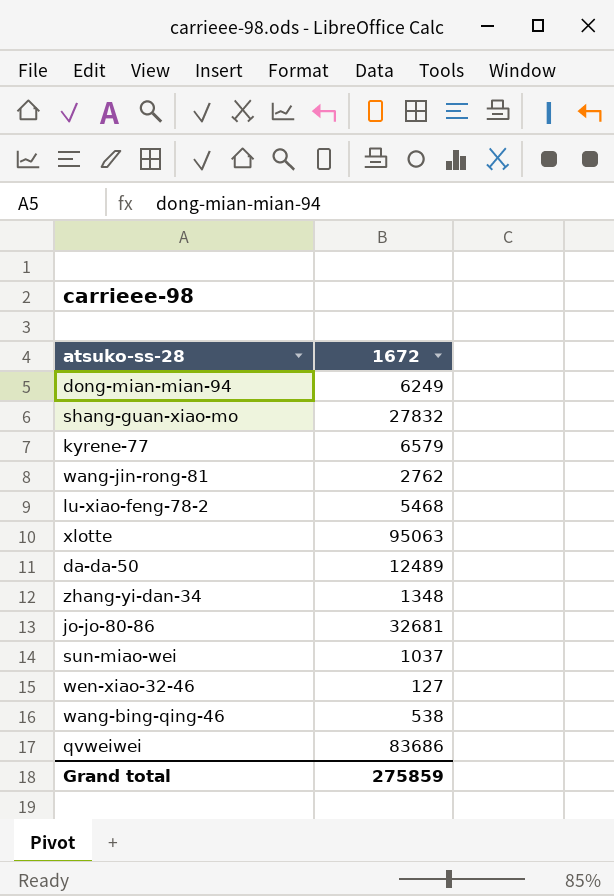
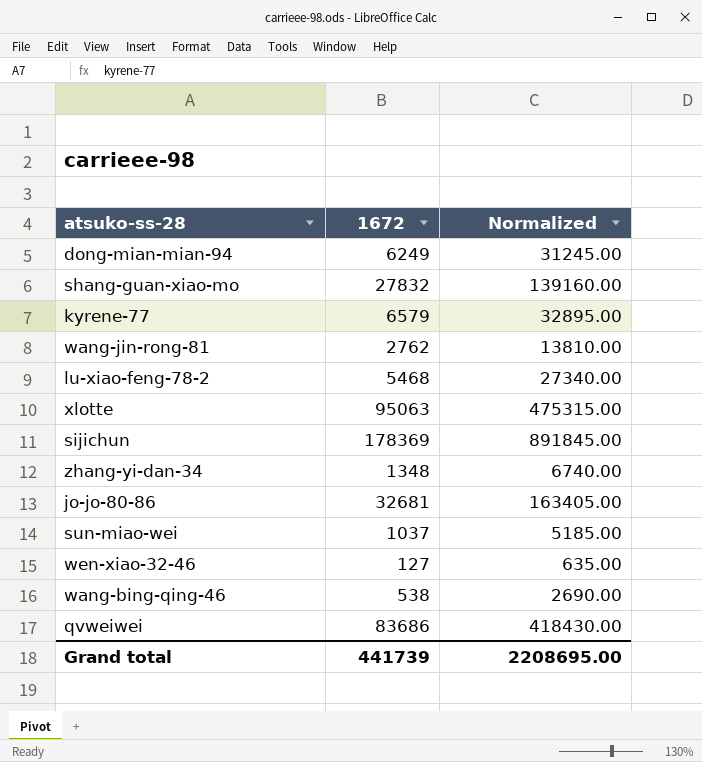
column Normalized | formula: none -> [1672] * 5
row da-da-50: 12489 -> none
row sijichun: none -> 178369 | 891845.00
Grand total | 1672: 275859 -> 441739

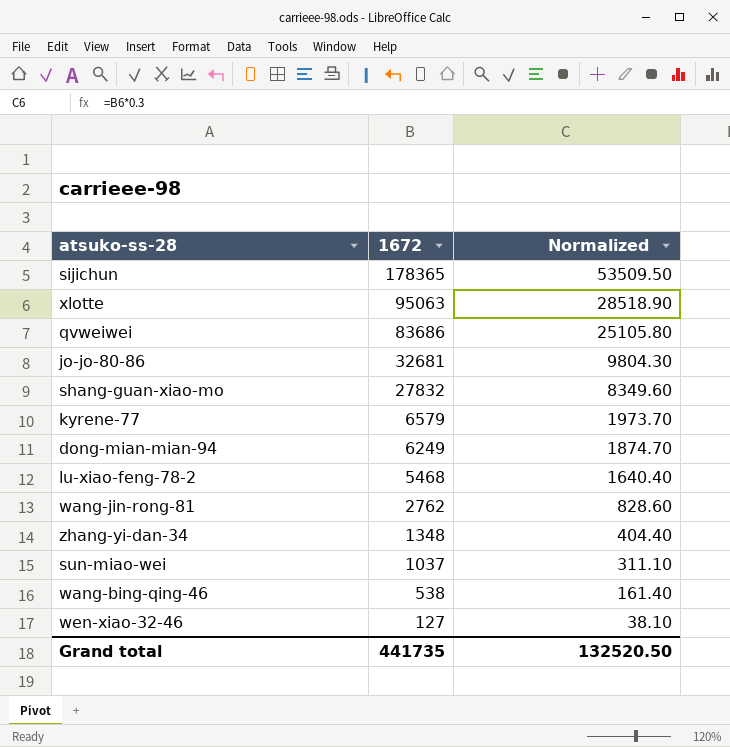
row order: none -> 1672 descending
column Normalized | formula: [1672] * 5 -> [1672] * 0.3
sijichun | 1672: 178369 -> 178365
Grand total | 1672: 441739 -> 441735
Grand total | Normalized: 2208695.00 -> 132520.50

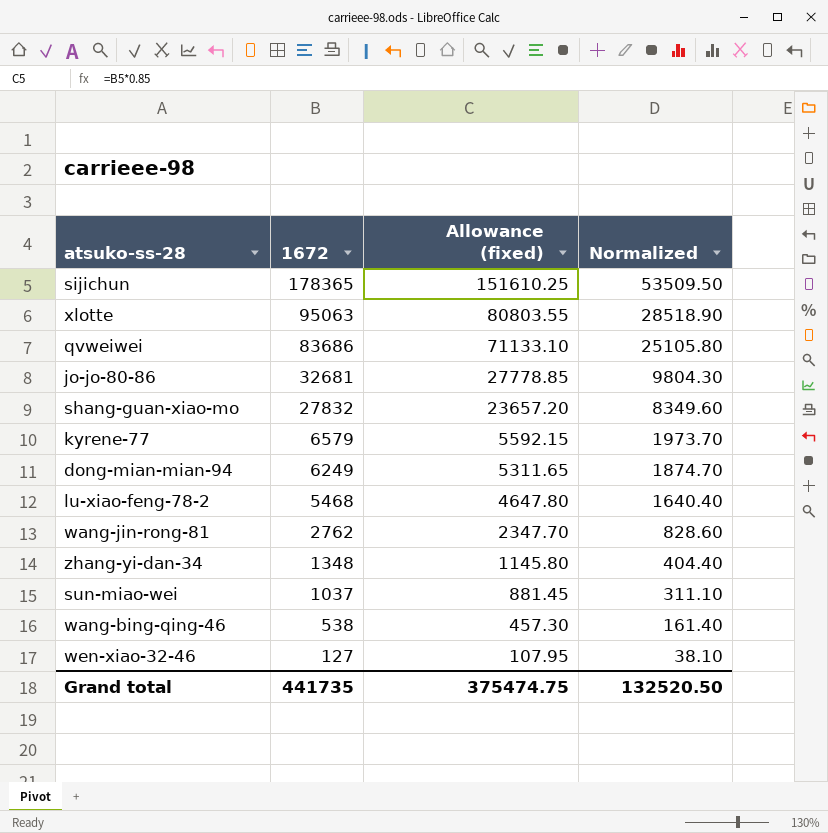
column Allowance (fixed) | formula: none -> [1672] * 0.85

